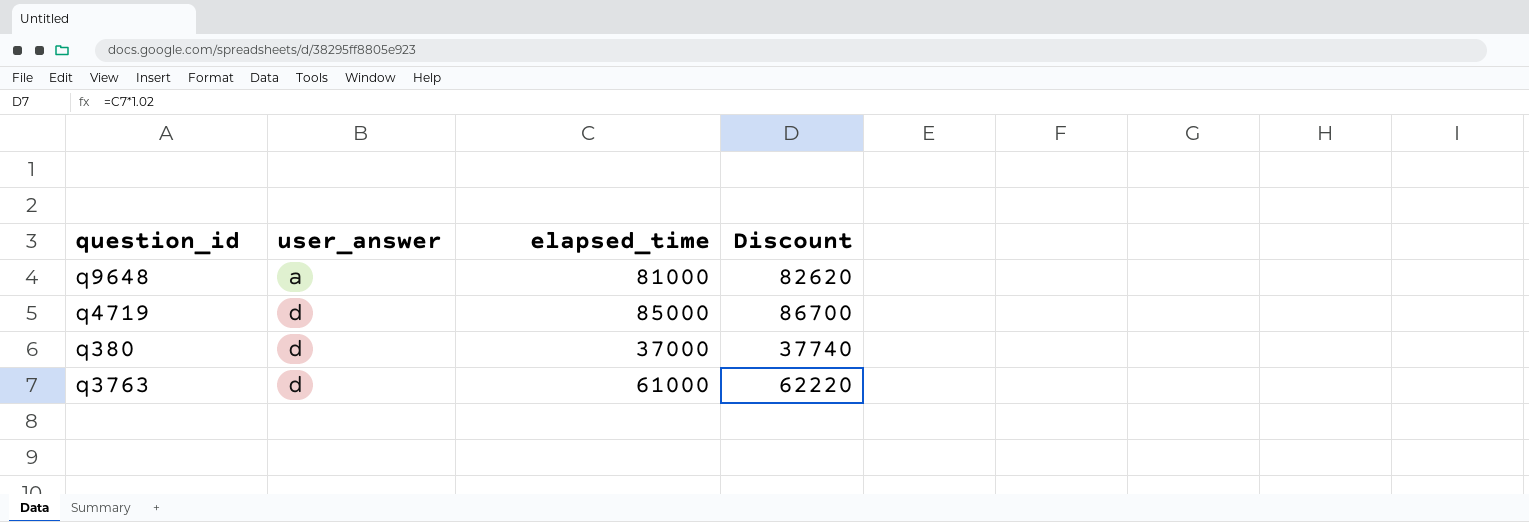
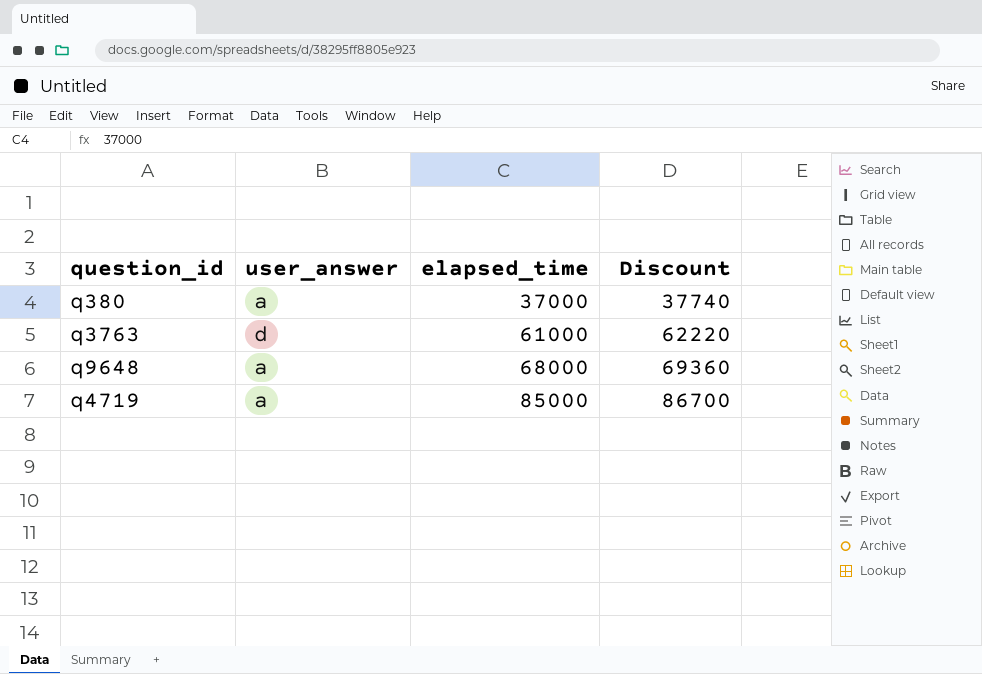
row order: user_answer ascending -> elapsed_time ascending
q380 | user_answer: d -> a
q9648 | elapsed_time: 81000 -> 68000
q9648 | Discount: 82620 -> 69360
q4719 | user_answer: d -> a

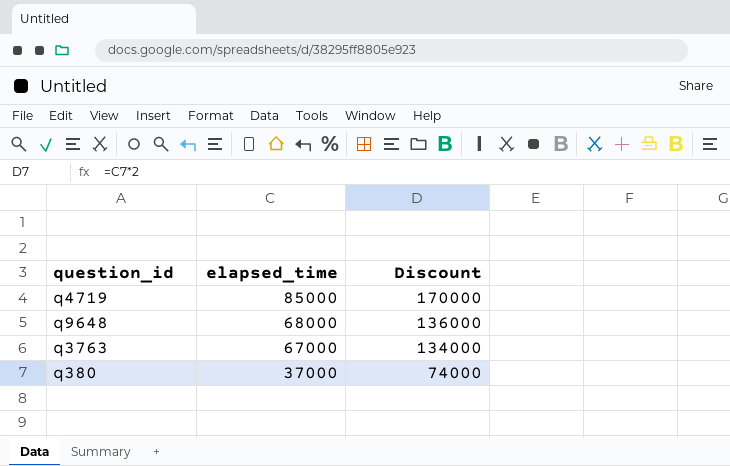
row order: elapsed_time ascending -> elapsed_time descending
column user_answer | position: 2 -> none
column Discount | formula: [elapsed_time] * 1.02 -> [elapsed_time] * 2
q3763 | elapsed_time: 61000 -> 67000

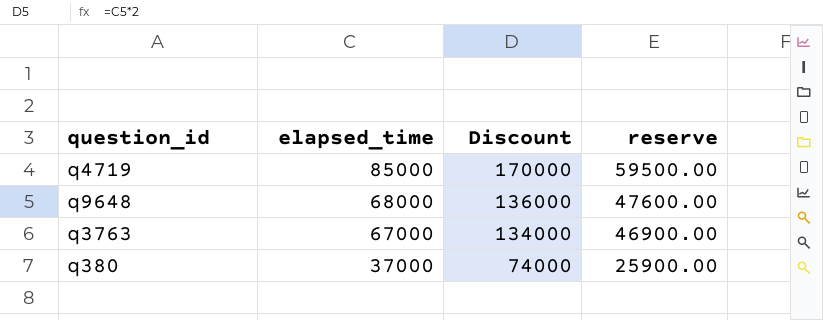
column reserve | formula: none -> [elapsed_time] * 0.7

